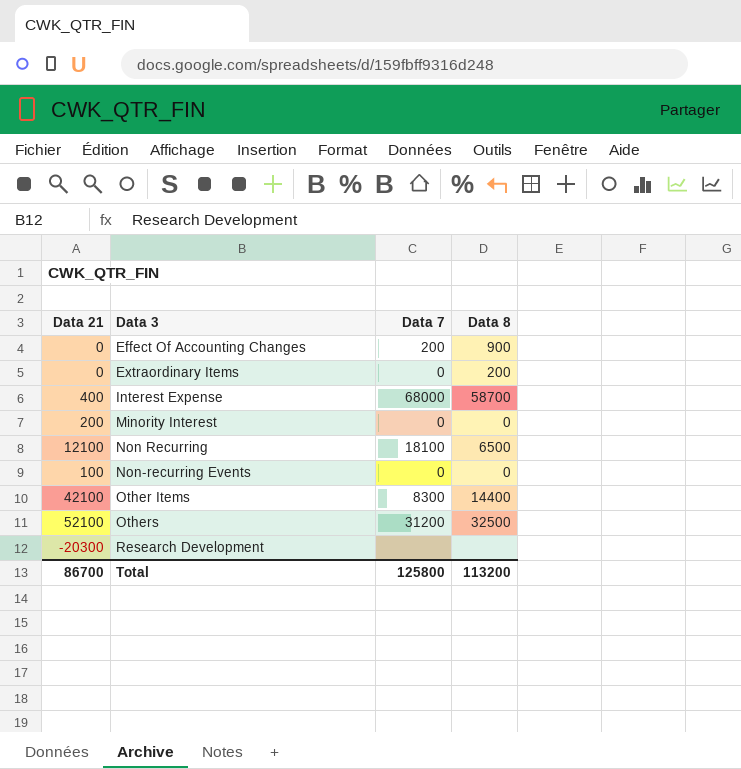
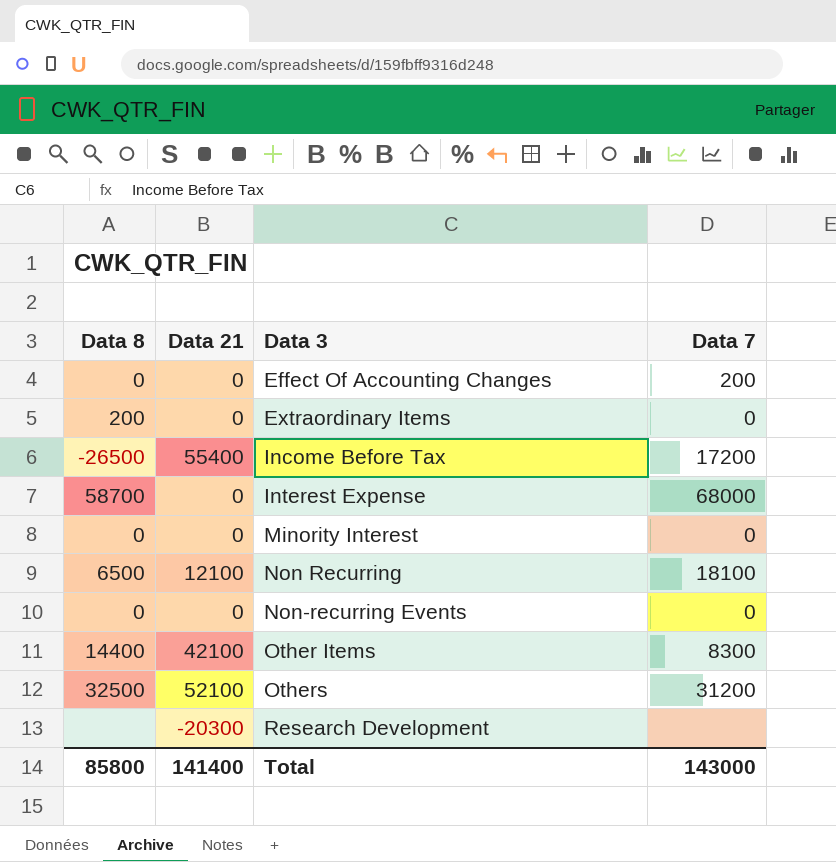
column Data 8 | position: 4 -> 1
Effect Of Accounting Changes | Data 8: 900 -> 0
row Income Before Tax: none -> -26500 | 55400 | 17200
Interest Expense | Data 21: 400 -> 0
Minority Interest | Data 21: 200 -> 0
Non-recurring Events | Data 21: 100 -> 0
Total | Data 8: 113200 -> 85800
Total | Data 21: 86700 -> 141400
Total | Data 7: 125800 -> 143000

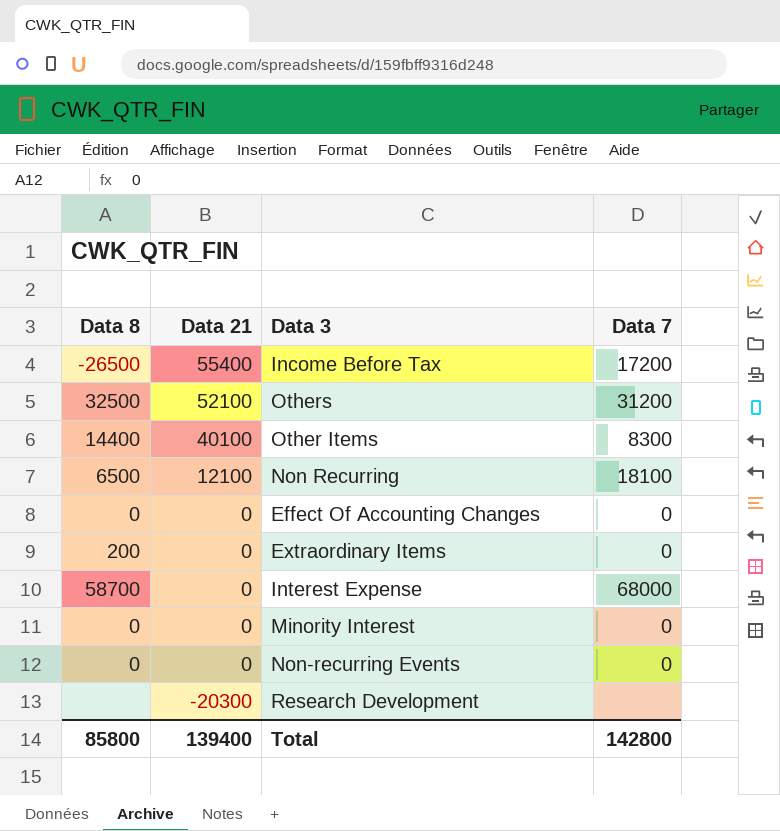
row order: Data 3 ascending -> Data 21 descending
Other Items | Data 21: 42100 -> 40100
Effect Of Accounting Changes | Data 7: 200 -> 0
Total | Data 21: 141400 -> 139400
Total | Data 7: 143000 -> 142800

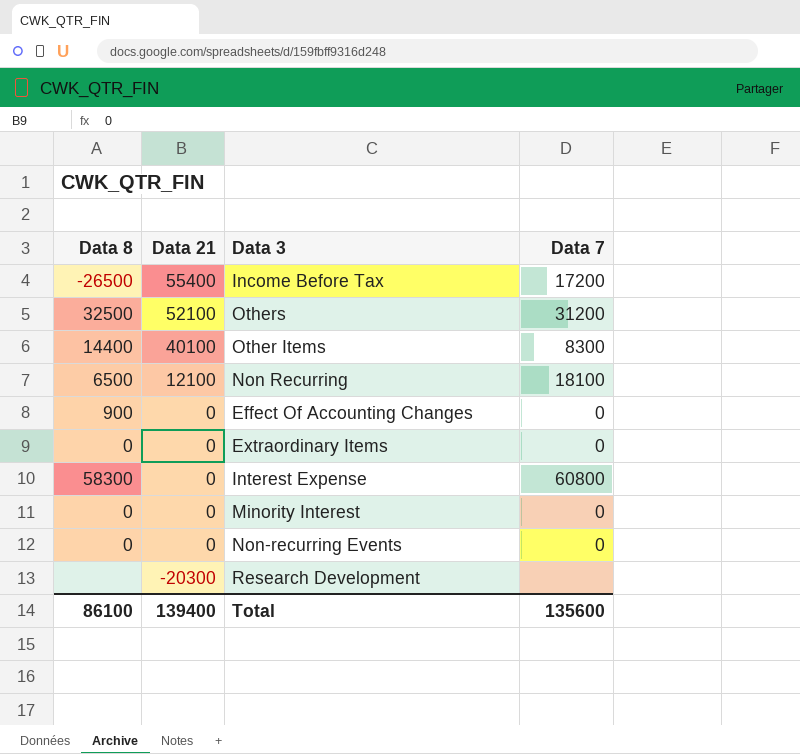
Effect Of Accounting Changes | Data 8: 0 -> 900
Extraordinary Items | Data 8: 200 -> 0
Interest Expense | Data 8: 58700 -> 58300
Interest Expense | Data 7: 68000 -> 60800
Total | Data 8: 85800 -> 86100
Total | Data 7: 142800 -> 135600

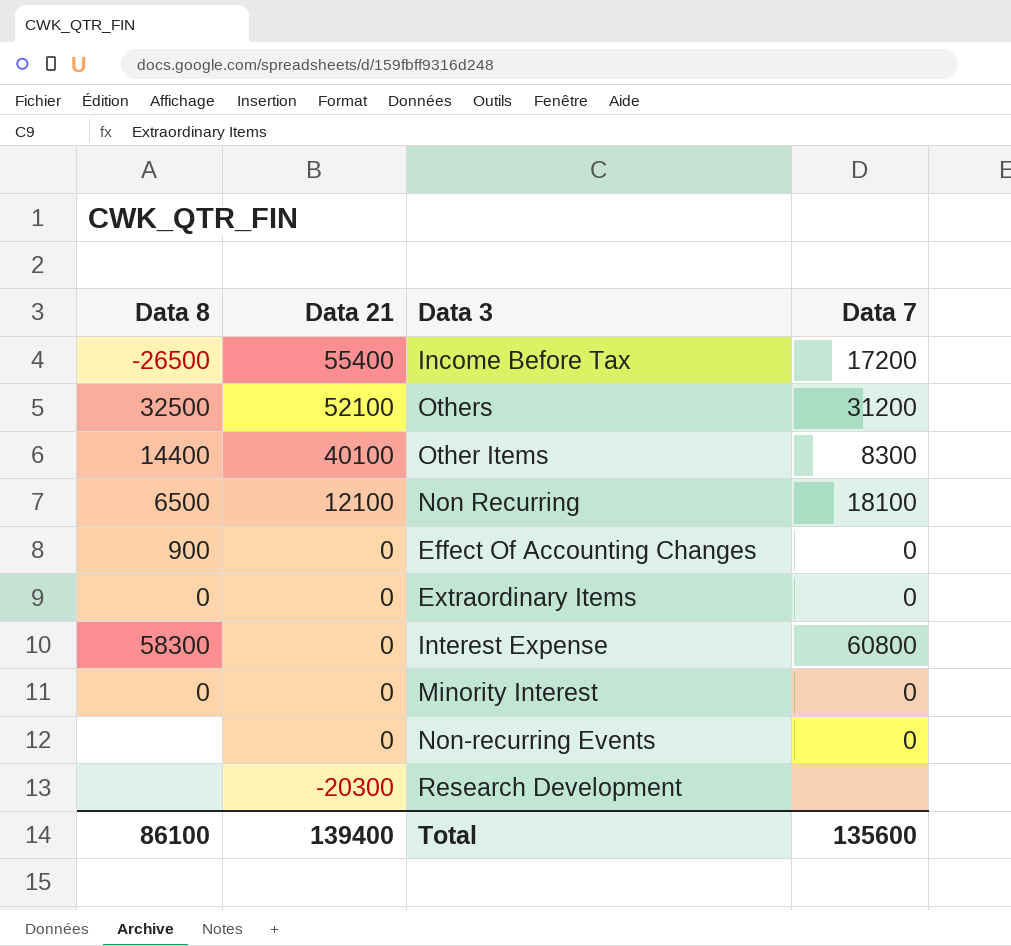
Non-recurring Events | Data 8: 0 -> none

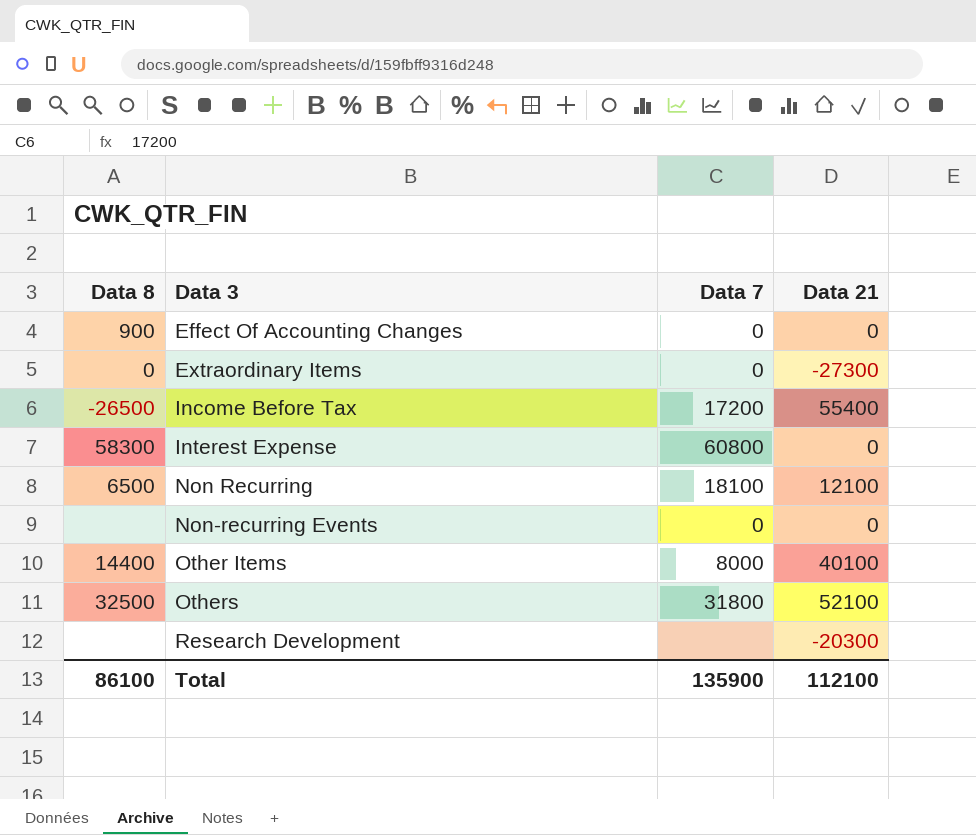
row order: Data 21 descending -> Data 3 ascending
column Data 21 | position: 2 -> 4
row Minority Interest: 0 | 0 | 0 -> none
Extraordinary Items | Data 21: 0 -> -27300
Other Items | Data 7: 8300 -> 8000
Others | Data 7: 31200 -> 31800
Total | Data 7: 135600 -> 135900
Total | Data 21: 139400 -> 112100

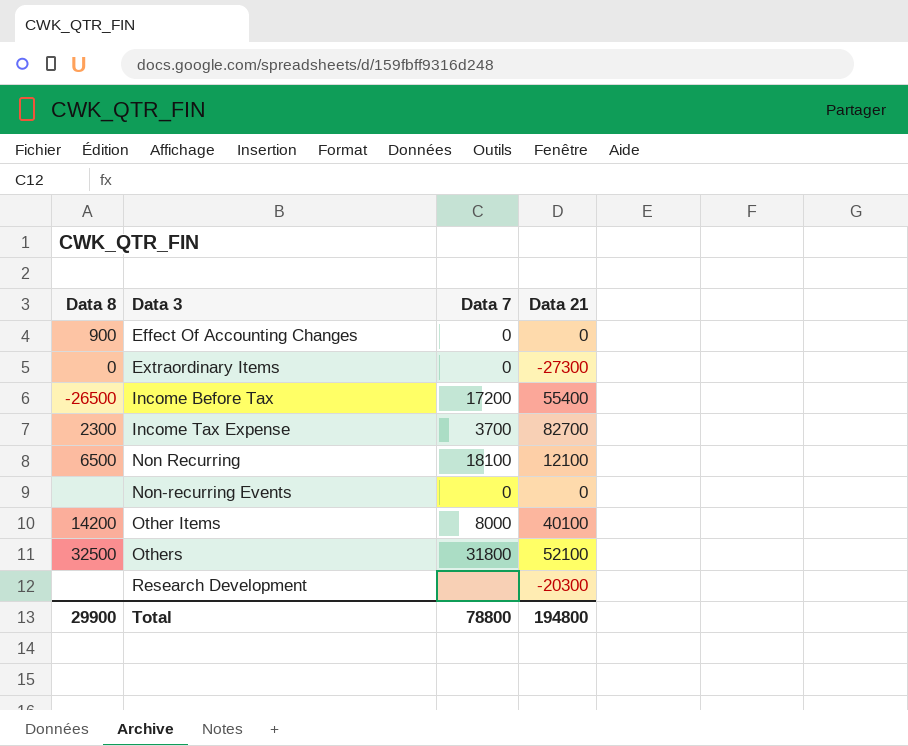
row Interest Expense: 58300 | 60800 | 0 -> none
row Income Tax Expense: none -> 2300 | 3700 | 82700
Other Items | Data 8: 14400 -> 14200
Total | Data 8: 86100 -> 29900
Total | Data 7: 135900 -> 78800
Total | Data 21: 112100 -> 194800

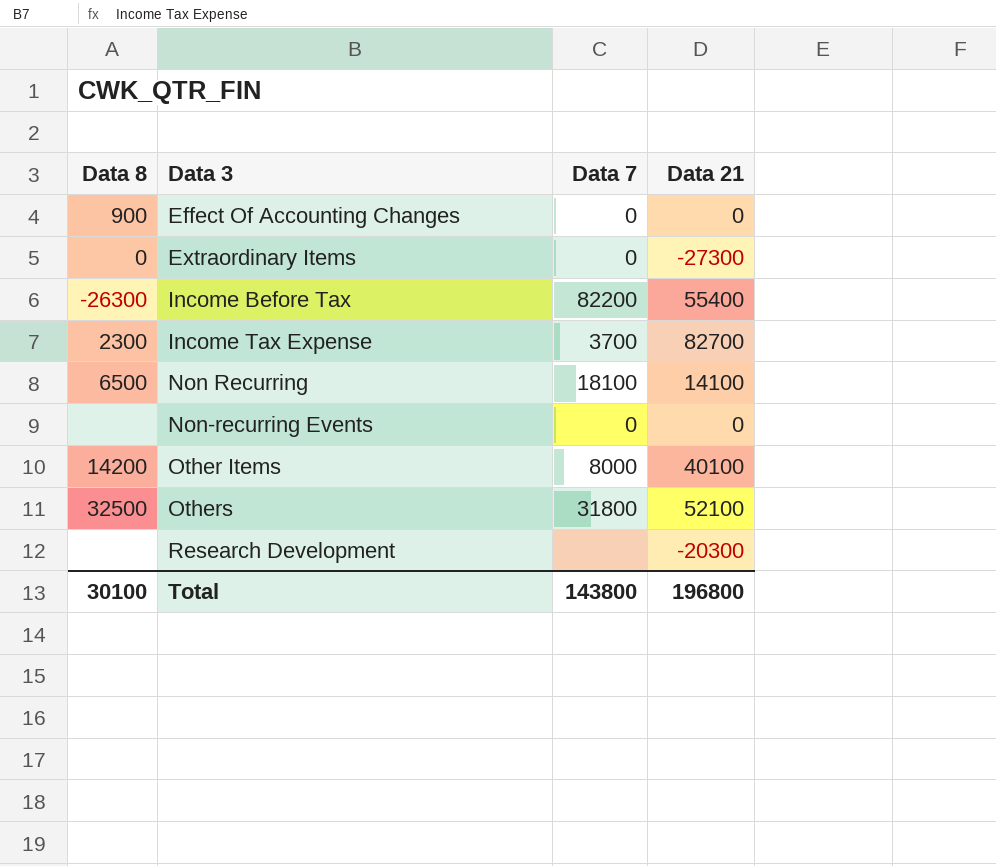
Income Before Tax | Data 8: -26500 -> -26300
Income Before Tax | Data 7: 17200 -> 82200
Non Recurring | Data 21: 12100 -> 14100
Total | Data 8: 29900 -> 30100
Total | Data 7: 78800 -> 143800
Total | Data 21: 194800 -> 196800

